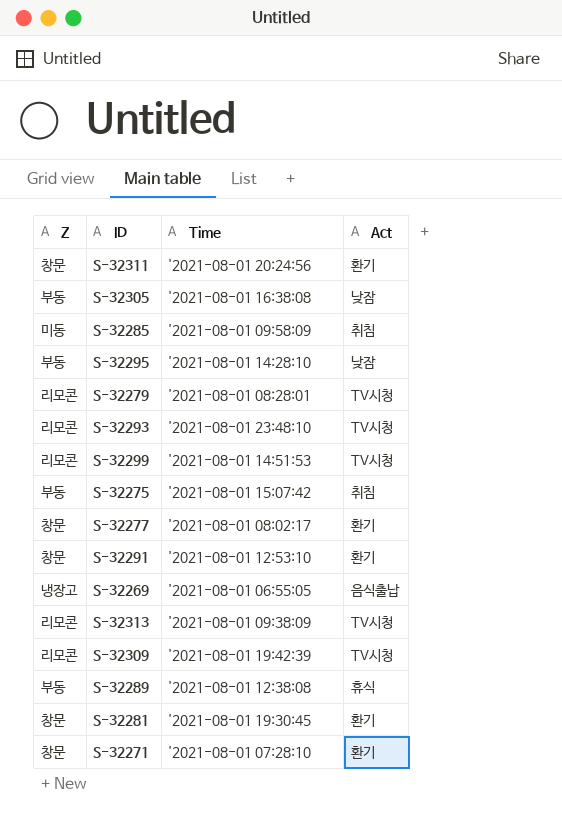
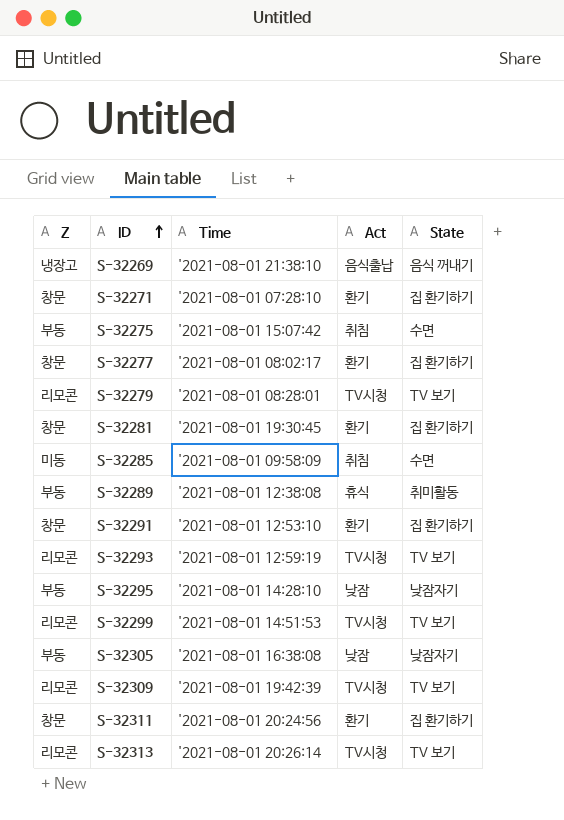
row order: none -> ID ascending
column State | position: none -> 5
S-32269 | Time: '2021-08-01 06:55:05 -> '2021-08-01 21:38:10
S-32293 | Time: '2021-08-01 23:48:10 -> '2021-08-01 12:59:19
S-32313 | Time: '2021-08-01 09:38:09 -> '2021-08-01 20:26:14

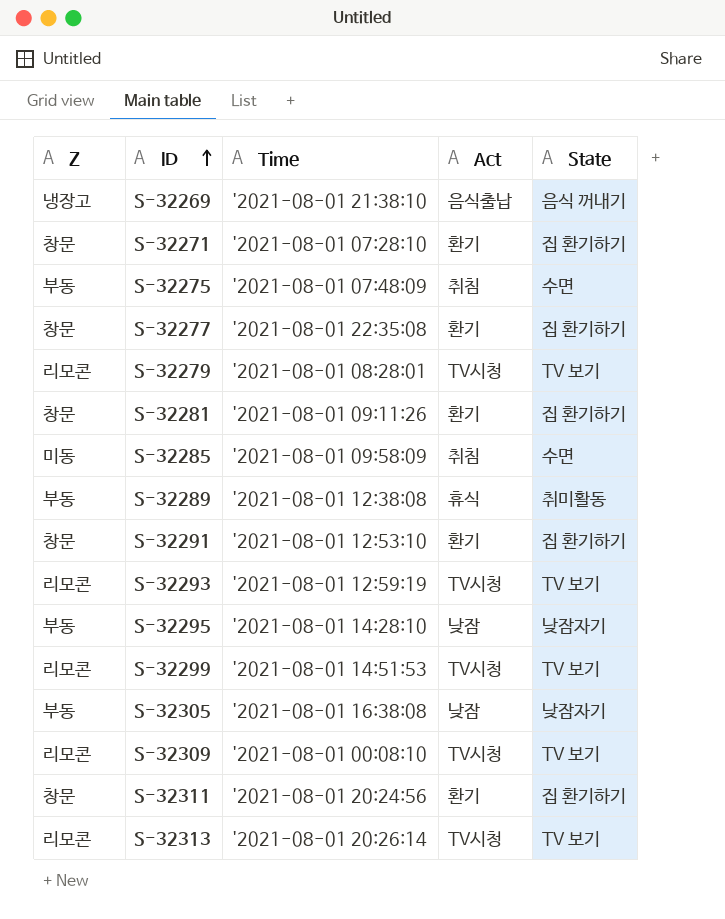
S-32275 | Time: '2021-08-01 15:07:42 -> '2021-08-01 07:48:09
S-32277 | Time: '2021-08-01 08:02:17 -> '2021-08-01 22:35:08
S-32281 | Time: '2021-08-01 19:30:45 -> '2021-08-01 09:11:26
S-32309 | Time: '2021-08-01 19:42:39 -> '2021-08-01 00:08:10

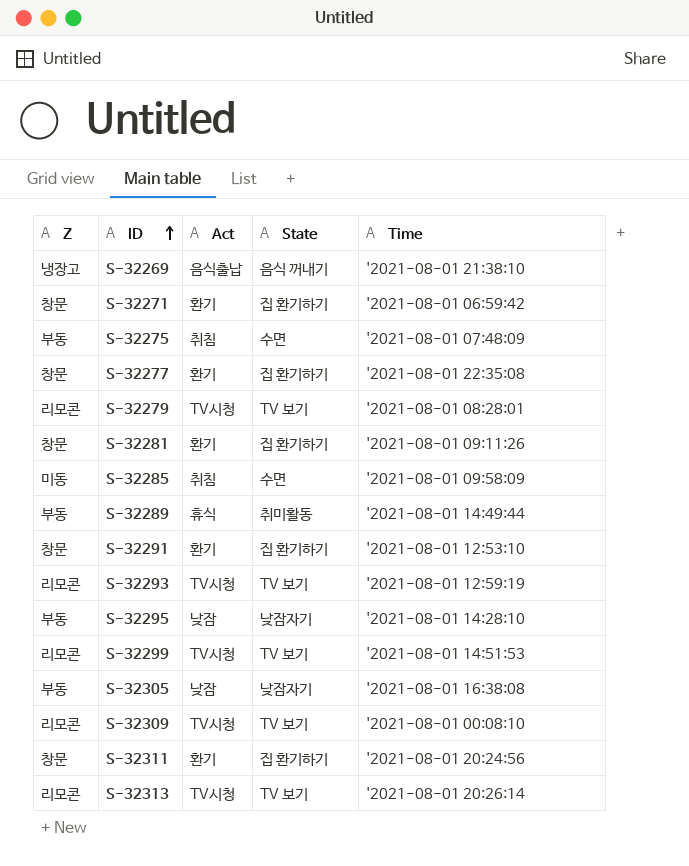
column Time | position: 3 -> 5
S-32271 | Time: '2021-08-01 07:28:10 -> '2021-08-01 06:59:42
S-32289 | Time: '2021-08-01 12:38:08 -> '2021-08-01 14:49:44

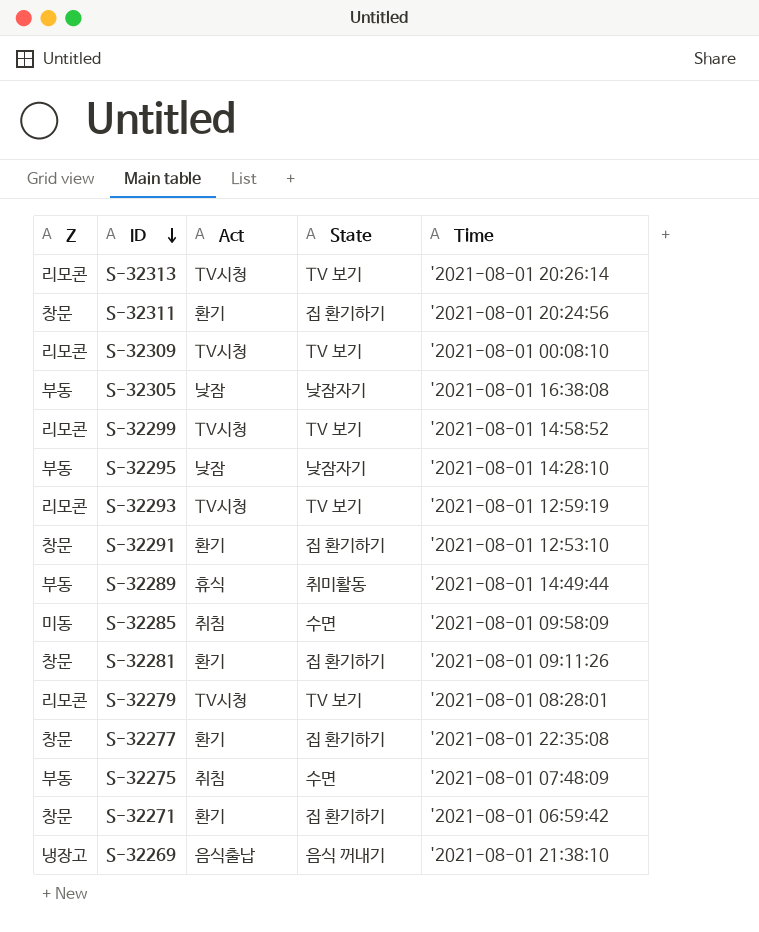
row order: ID ascending -> ID descending
S-32299 | Time: '2021-08-01 14:51:53 -> '2021-08-01 14:58:52

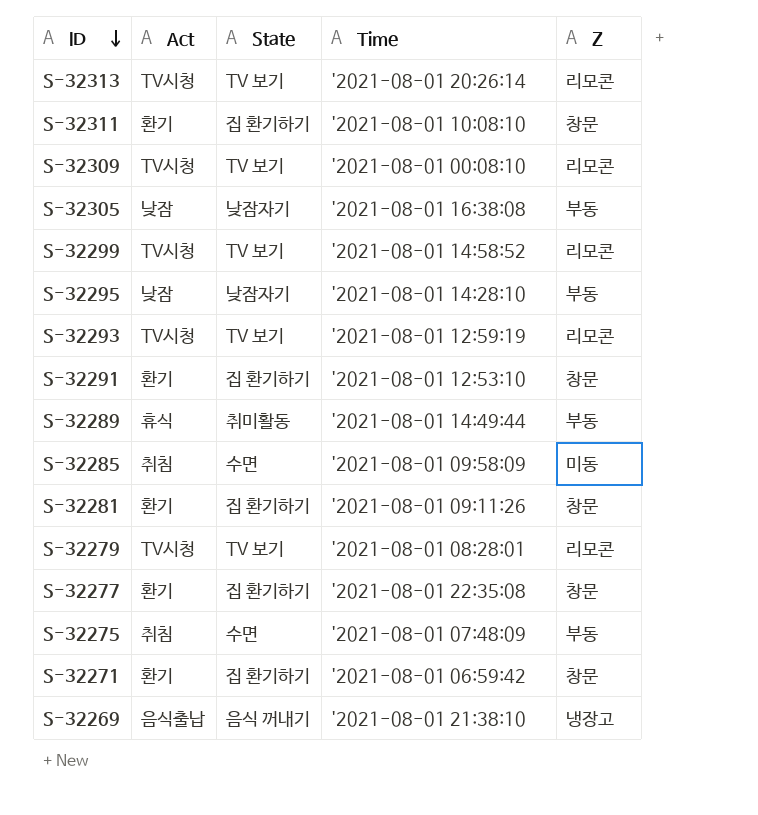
column Z | position: 1 -> 5
S-32311 | Time: '2021-08-01 20:24:56 -> '2021-08-01 10:08:10

